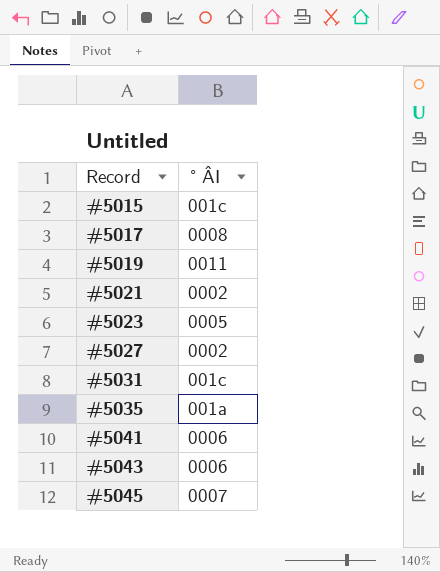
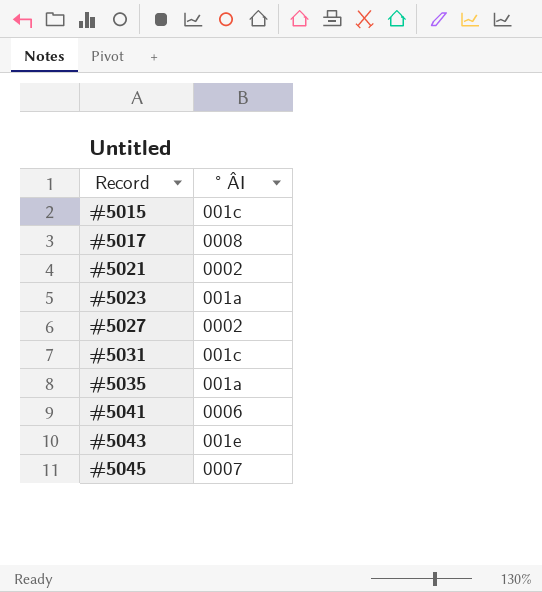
row #5019: 0011 -> none
#5023 | ° ÂI: 0005 -> 001a
#5043 | ° ÂI: 0006 -> 001e

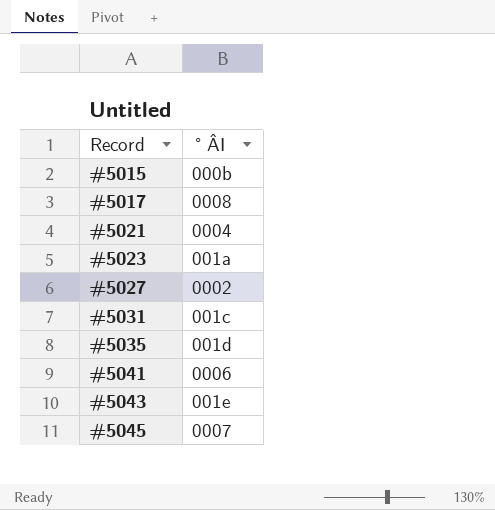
#5015 | ° ÂI: 001c -> 000b
#5021 | ° ÂI: 0002 -> 0004
#5035 | ° ÂI: 001a -> 001d

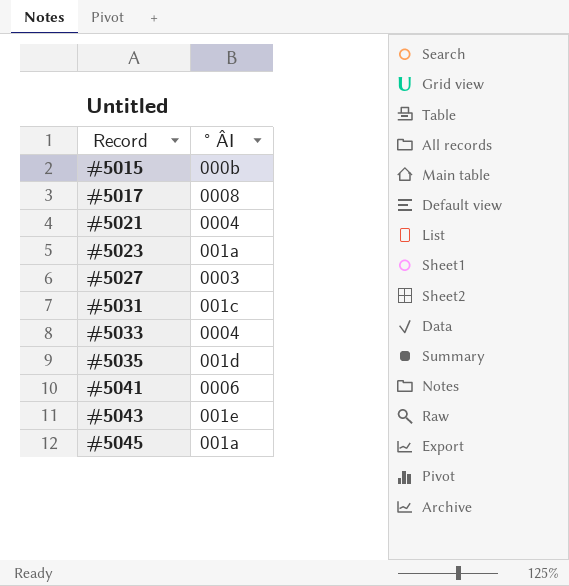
#5027 | ° ÂI: 0002 -> 0003
row #5033: none -> 0004
#5045 | ° ÂI: 0007 -> 001a

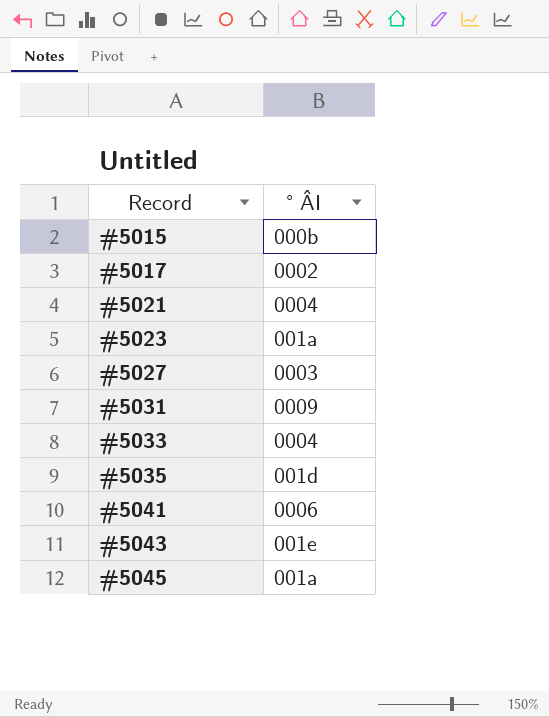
#5017 | ° ÂI: 0008 -> 0002
#5031 | ° ÂI: 001c -> 0009

